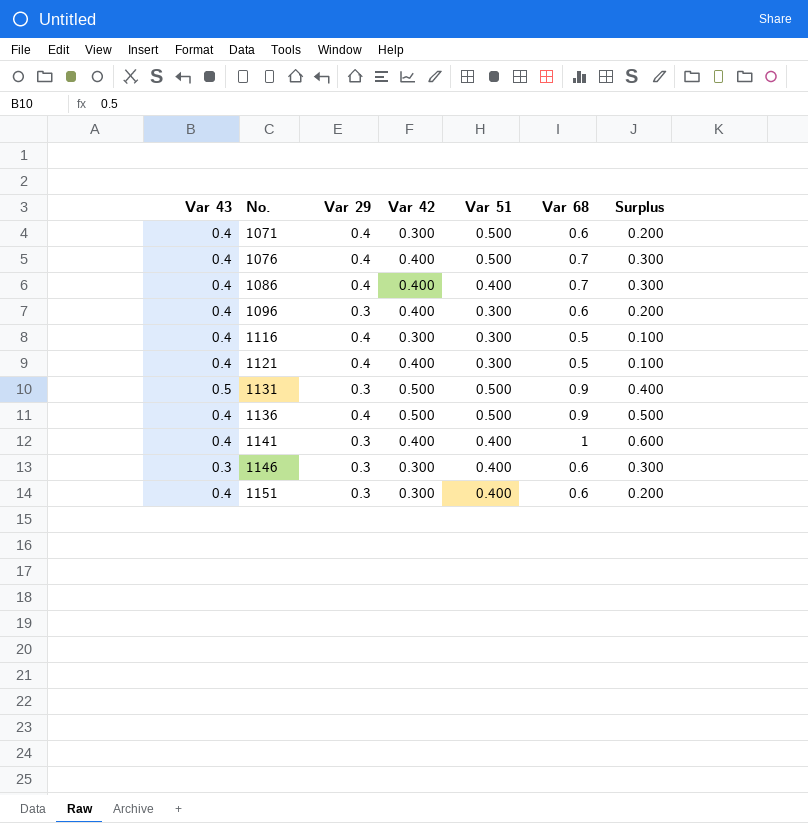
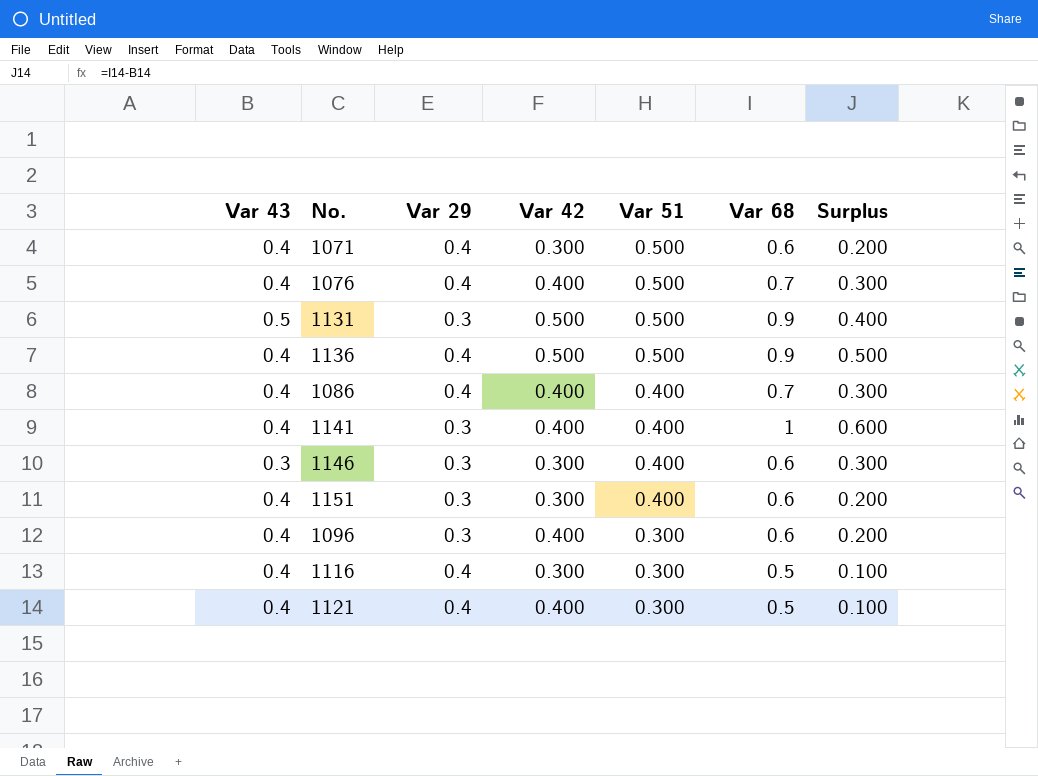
row order: No. ascending -> Var 51 descending

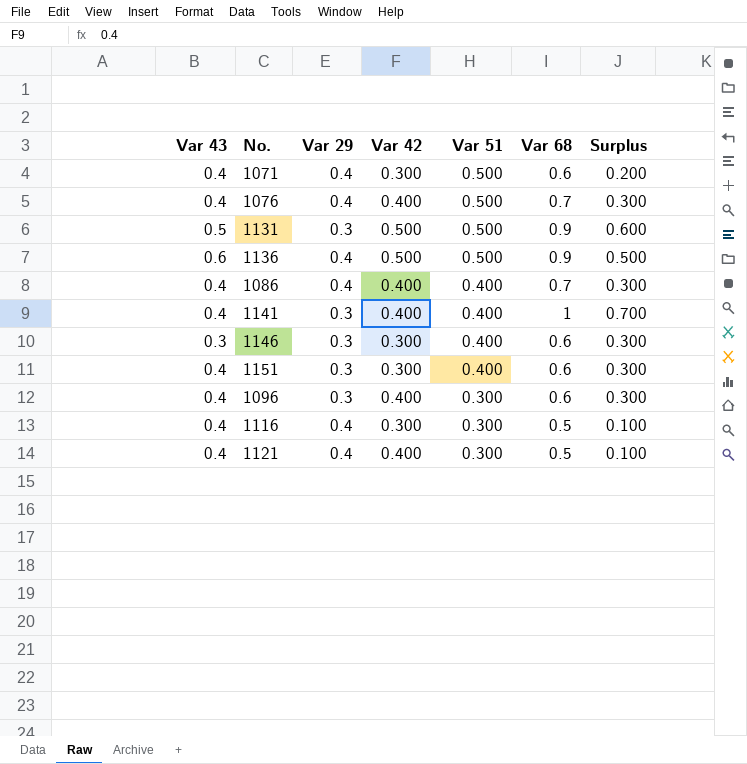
column Surplus | formula: [Var 68] - [Var 43] -> [Var 68] - [Var 29]
1136 | Var 43: 0.4 -> 0.6

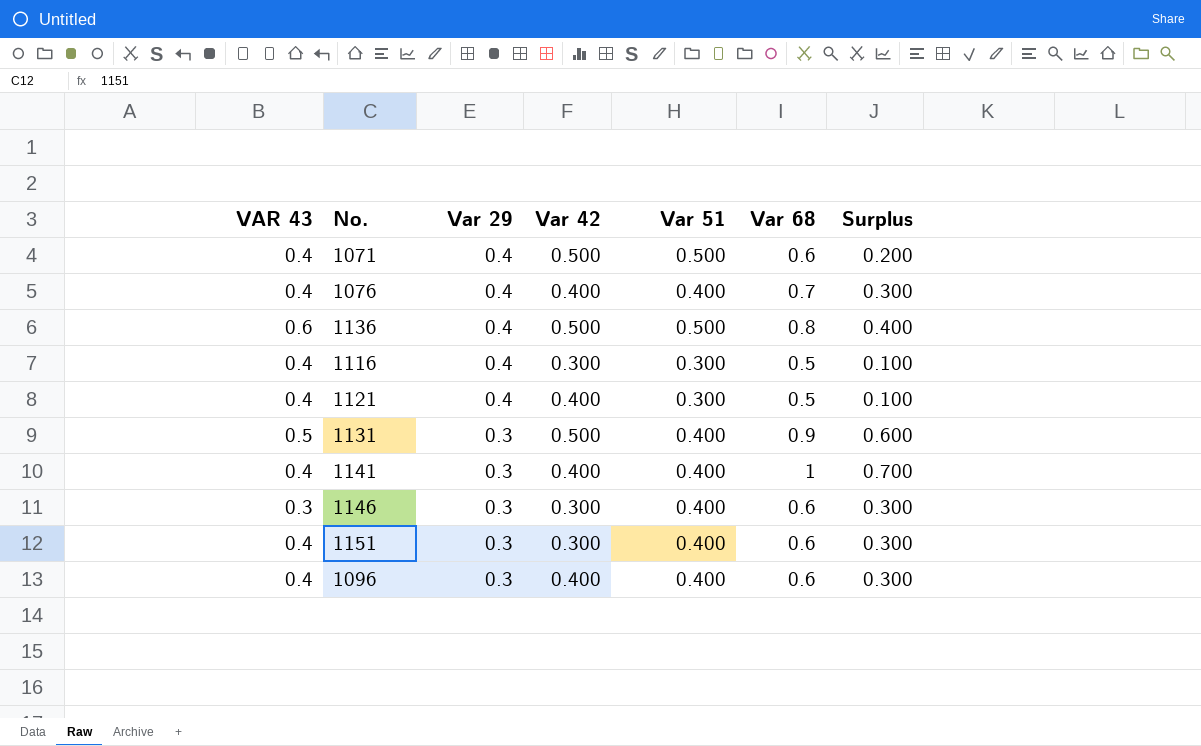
row order: Var 51 descending -> Var 29 descending
column name: Var 43 -> VAR 43
row 1086: 0.4 | 0.4 | 0.400 | 0.400 | 0.7 | 0.300 -> none
1071 | Var 42: 0.300 -> 0.500
1076 | Var 51: 0.500 -> 0.400
1136 | Var 68: 0.9 -> 0.8
1136 | Surplus: 0.500 -> 0.400
1131 | Var 51: 0.500 -> 0.400
1096 | Var 51: 0.300 -> 0.400

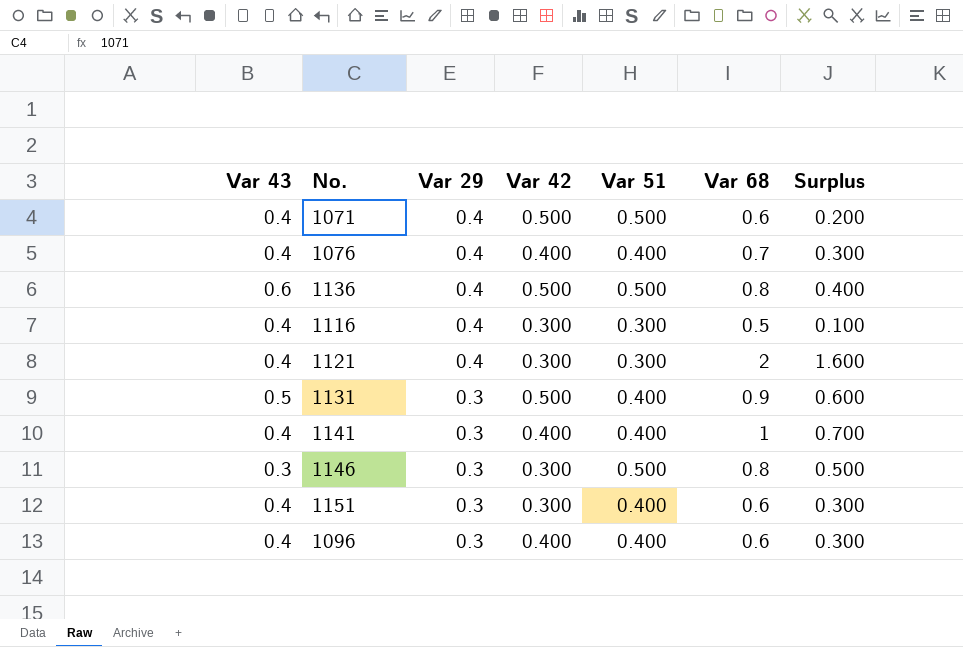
column name: VAR 43 -> Var 43
1121 | Var 42: 0.400 -> 0.300
1121 | Var 68: 0.5 -> 2
1121 | Surplus: 0.100 -> 1.600
1146 | Var 51: 0.400 -> 0.500
1146 | Var 68: 0.6 -> 0.8
1146 | Surplus: 0.300 -> 0.500

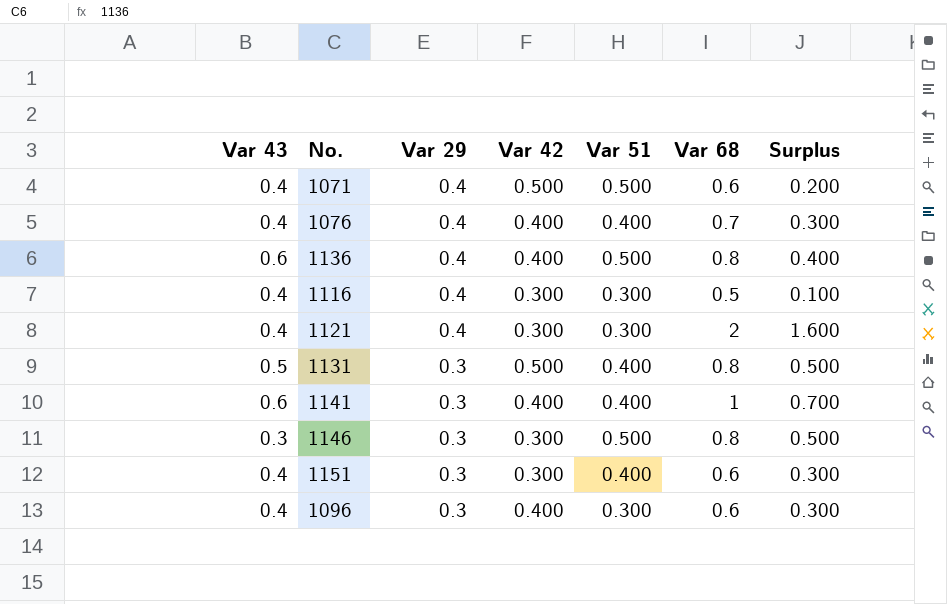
1136 | Var 42: 0.500 -> 0.400
1131 | Var 68: 0.9 -> 0.8
1131 | Surplus: 0.600 -> 0.500
1141 | Var 43: 0.4 -> 0.6
1096 | Var 51: 0.400 -> 0.300

